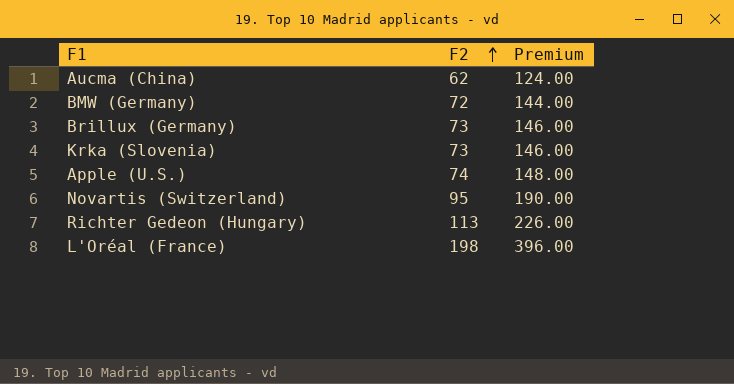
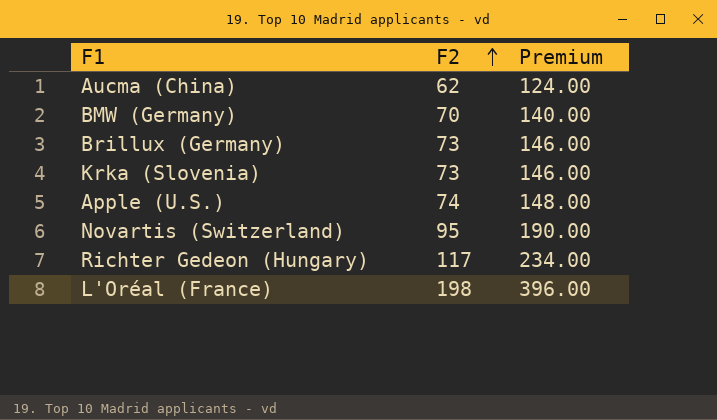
BMW (Germany) | F2: 72 -> 70
BMW (Germany) | Premium: 144.00 -> 140.00
Richter Gedeon (Hungary) | F2: 113 -> 117
Richter Gedeon (Hungary) | Premium: 226.00 -> 234.00

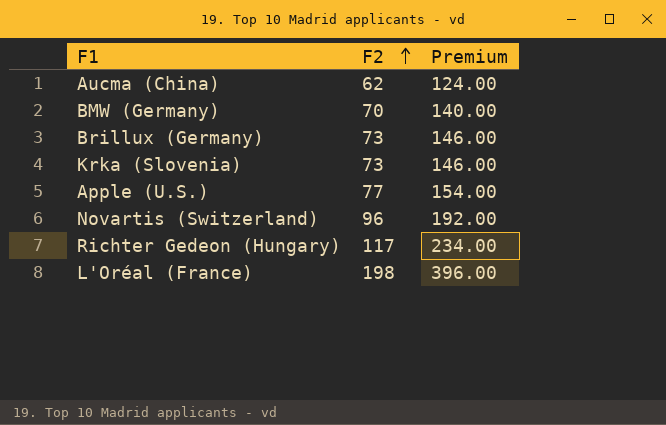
Apple (U.S.) | F2: 74 -> 77
Apple (U.S.) | Premium: 148.00 -> 154.00
Novartis (Switzerland) | F2: 95 -> 96
Novartis (Switzerland) | Premium: 190.00 -> 192.00

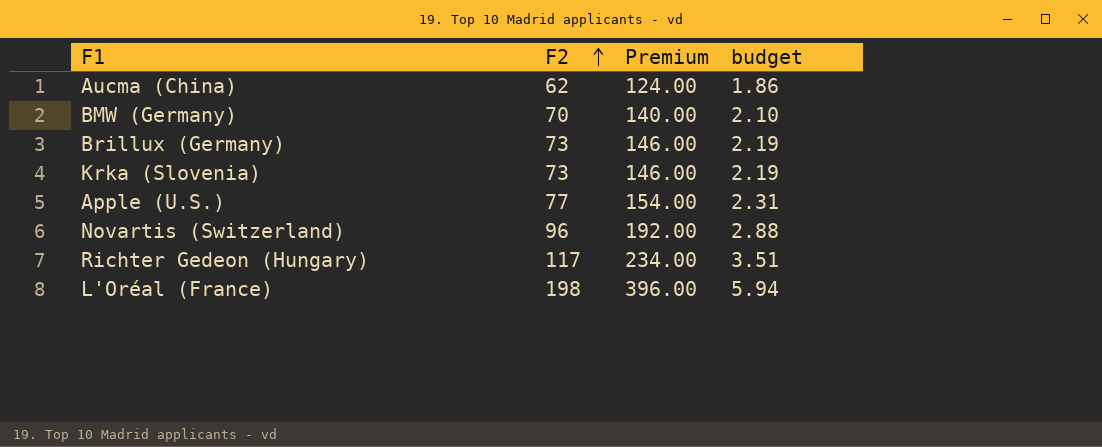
column budget | formula: none -> [F2] * 0.03

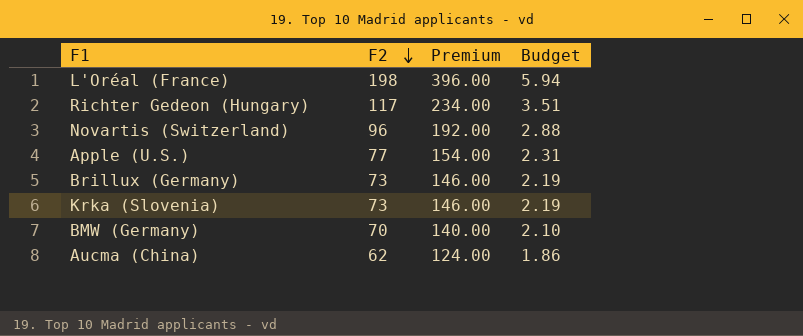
row order: F2 ascending -> F2 descending
column name: budget -> Budget

